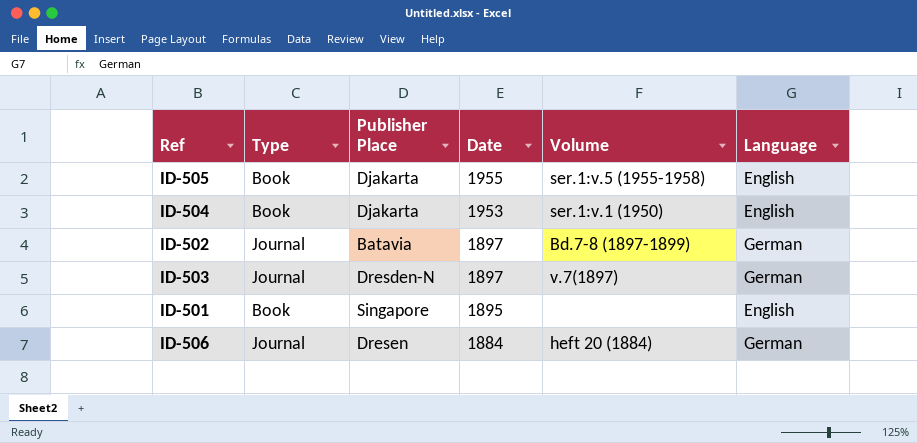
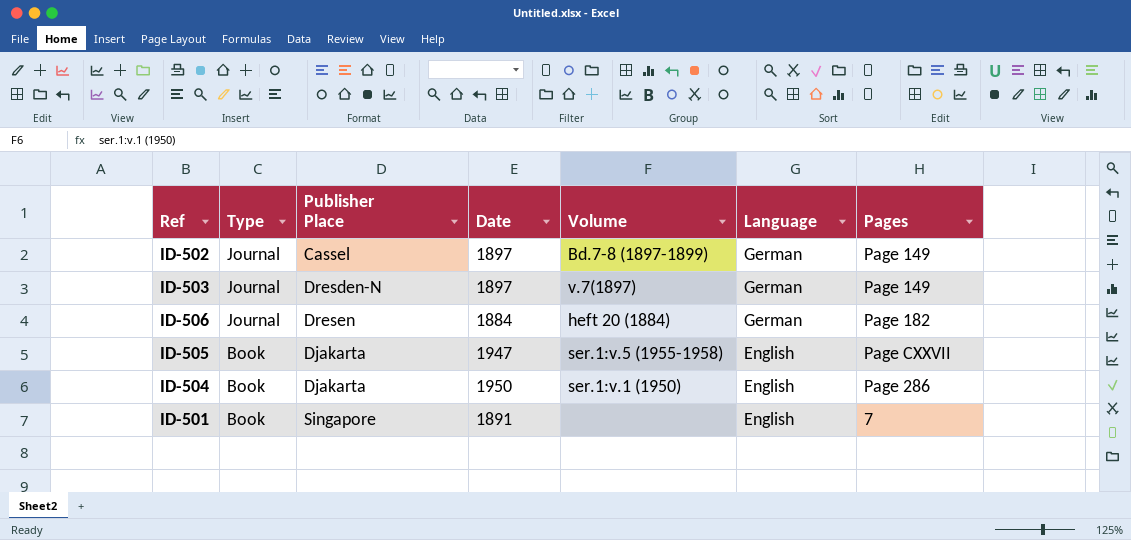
row order: Date descending -> Type descending
column Pages | position: none -> 7
ID-502 | Publisher Place: Batavia -> Cassel
ID-505 | Date: 1955 -> 1947
ID-504 | Date: 1953 -> 1950
ID-501 | Date: 1895 -> 1891

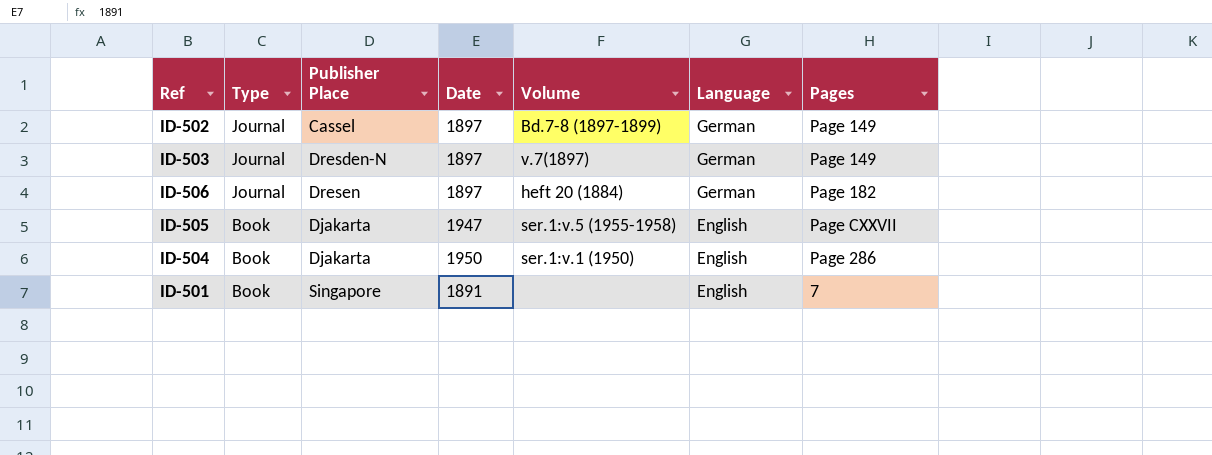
ID-506 | Date: 1884 -> 1897

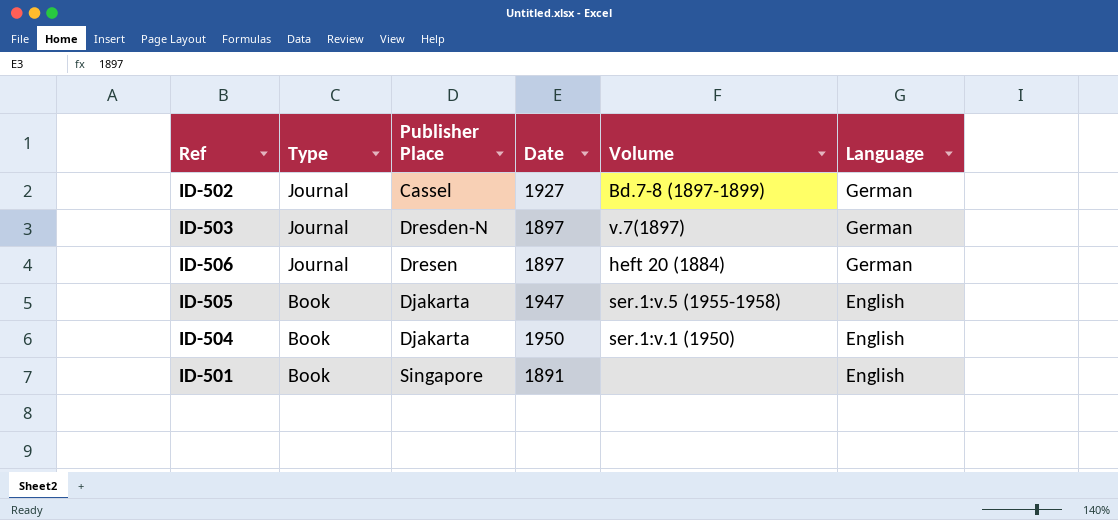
column Pages | position: 7 -> none
ID-502 | Date: 1897 -> 1927

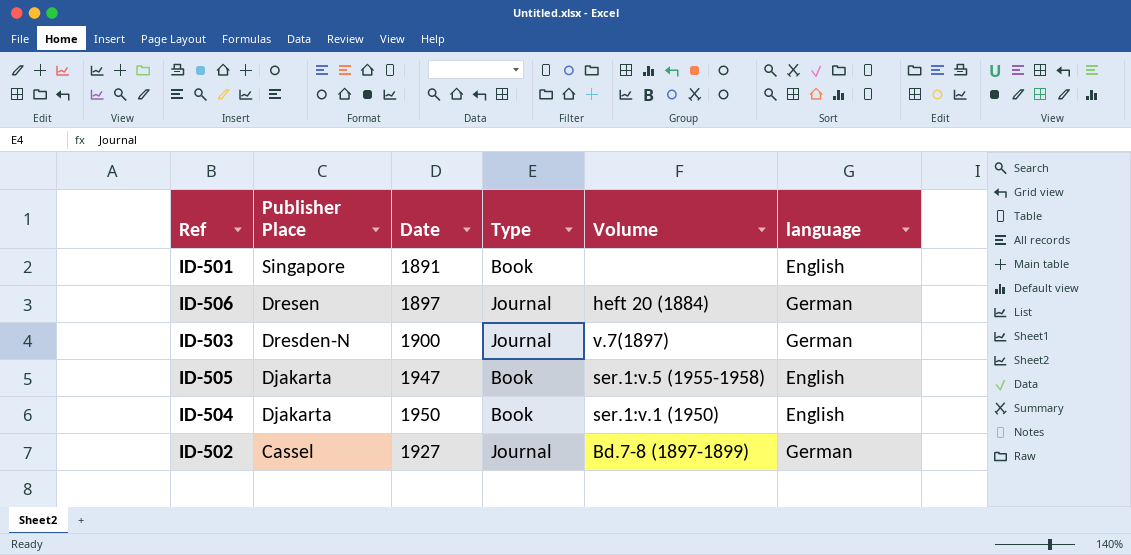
row order: Type descending -> Publisher Place descending
column Type | position: 2 -> 4
column name: Language -> language
ID-503 | Date: 1897 -> 1900

